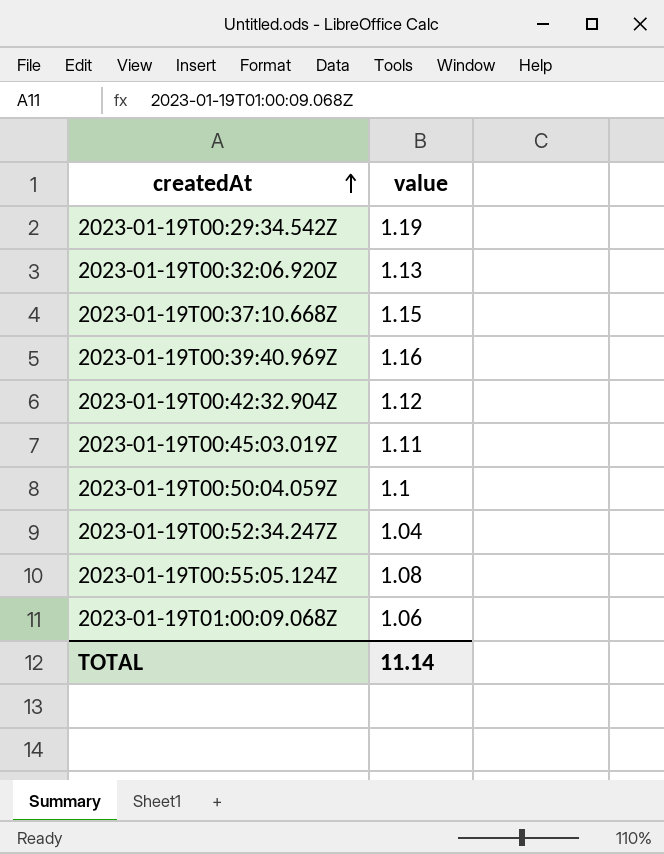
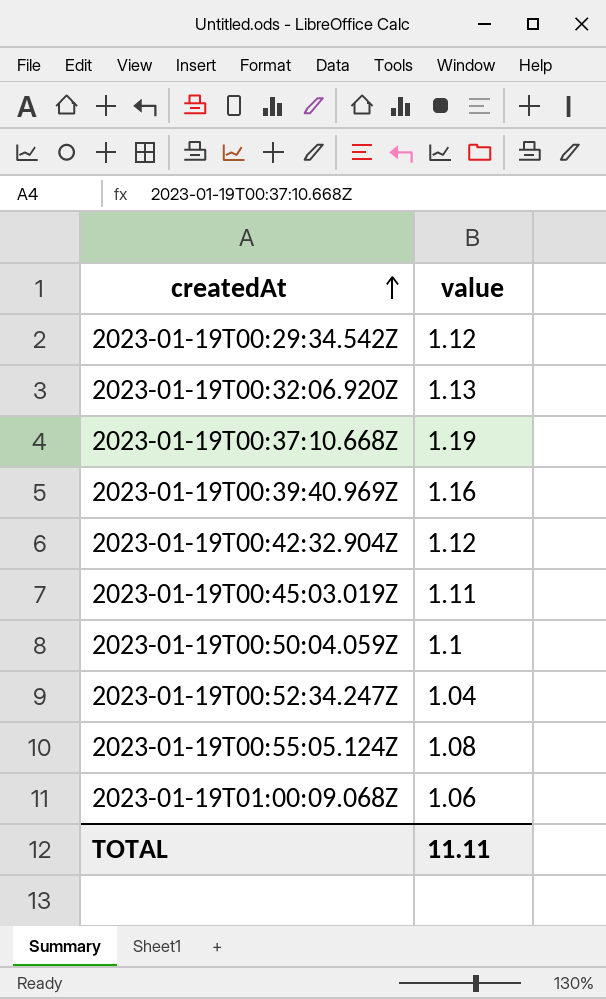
2023-01-19T00:29:34.542Z | value: 1.19 -> 1.12
2023-01-19T00:37:10.668Z | value: 1.15 -> 1.19
TOTAL | value: 11.14 -> 11.11

